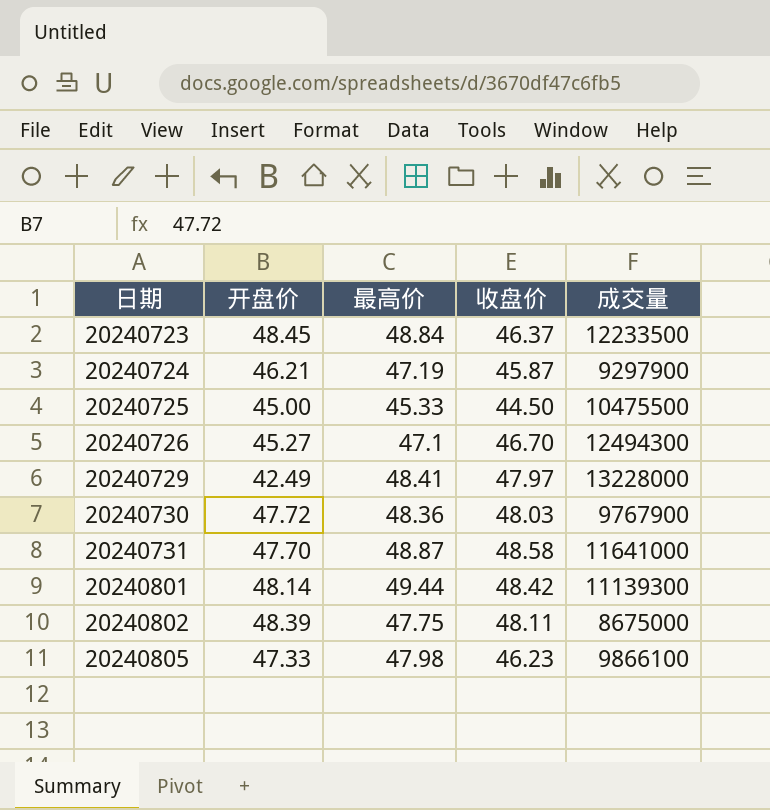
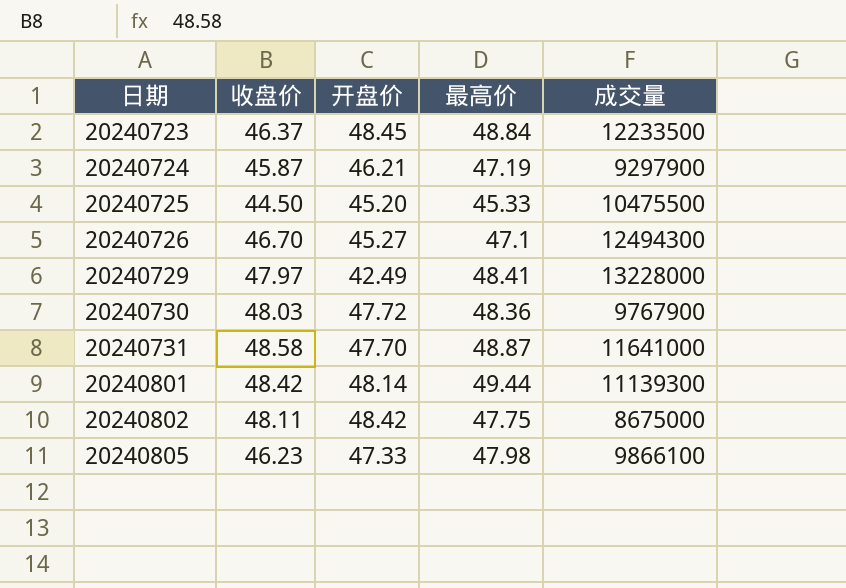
column 收盘价 | position: 4 -> 2
20240725 | 开盘价: 45.00 -> 45.20
20240802 | 开盘价: 48.39 -> 48.42

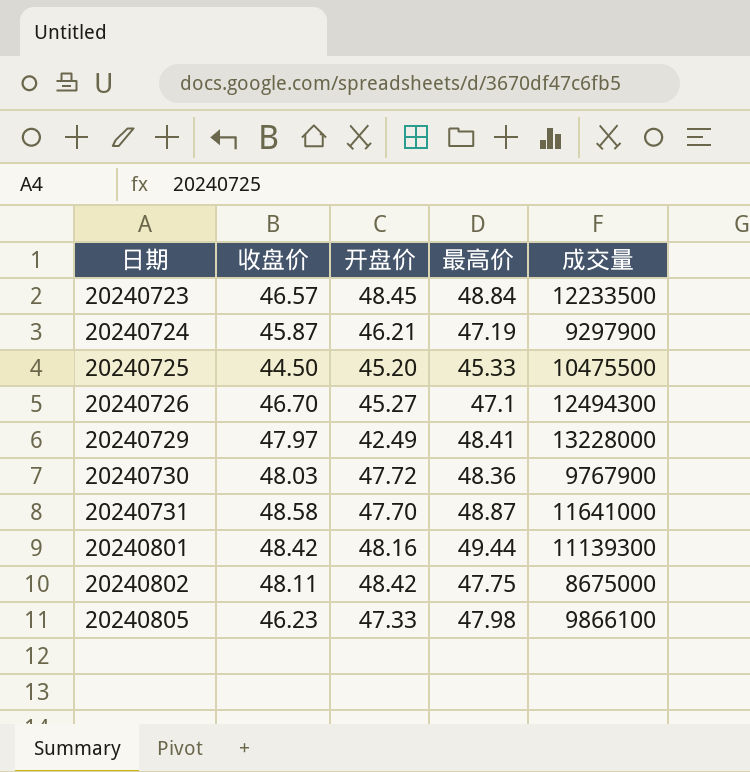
20240723 | 收盘价: 46.37 -> 46.57
20240801 | 开盘价: 48.14 -> 48.16

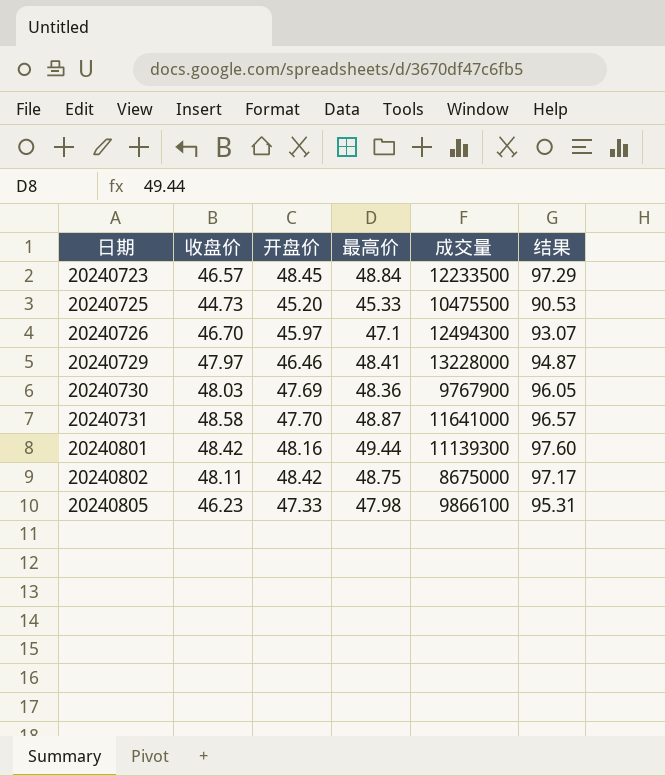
column 结果 | formula: none -> [开盘价] + [最高价]
row 20240724: 45.87 | 46.21 | 47.19 | 9297900 -> none
20240725 | 收盘价: 44.50 -> 44.73
20240726 | 开盘价: 45.27 -> 45.97
20240729 | 开盘价: 42.49 -> 46.46
20240730 | 开盘价: 47.72 -> 47.69
20240802 | 最高价: 47.75 -> 48.75

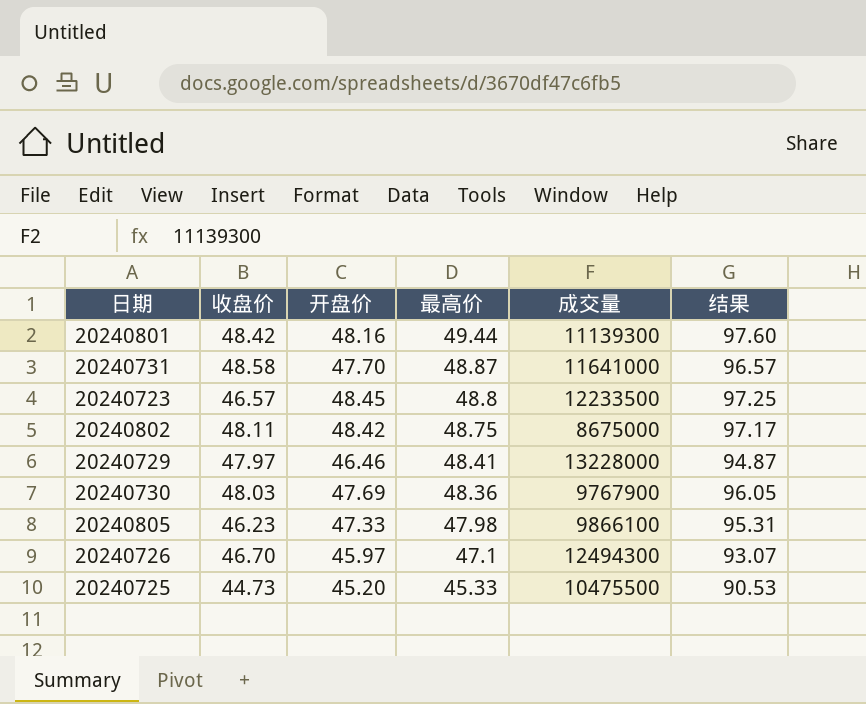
row order: 日期 ascending -> 最高价 descending
20240723 | 最高价: 48.84 -> 48.8
20240723 | 结果: 97.29 -> 97.25

